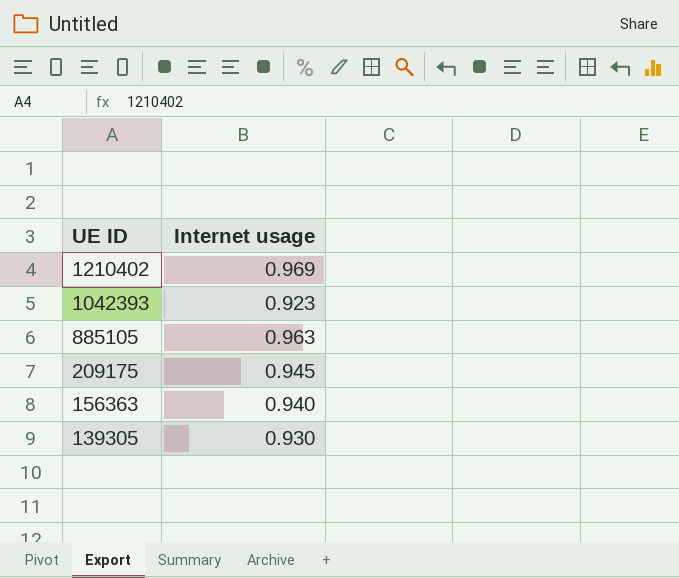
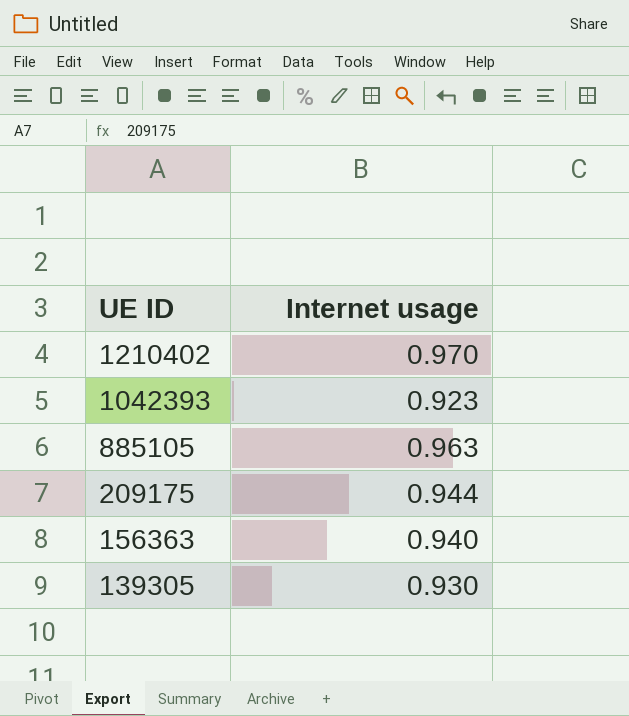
1210402 | Internet usage: 0.969 -> 0.970
209175 | Internet usage: 0.945 -> 0.944

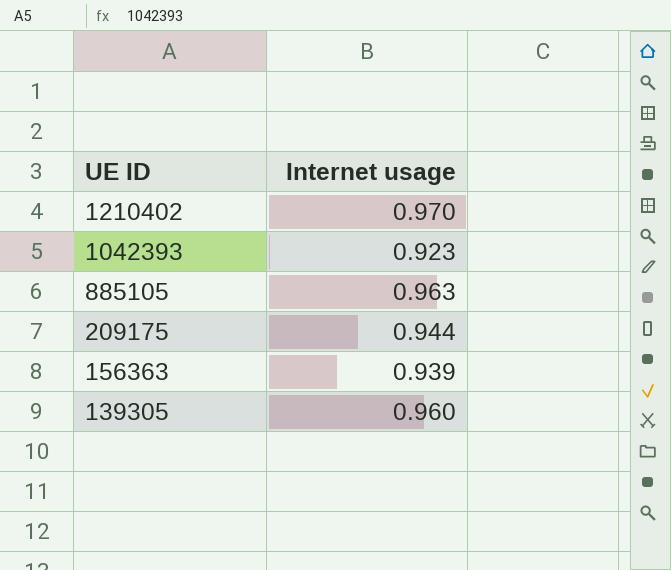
156363 | Internet usage: 0.940 -> 0.939
139305 | Internet usage: 0.930 -> 0.960

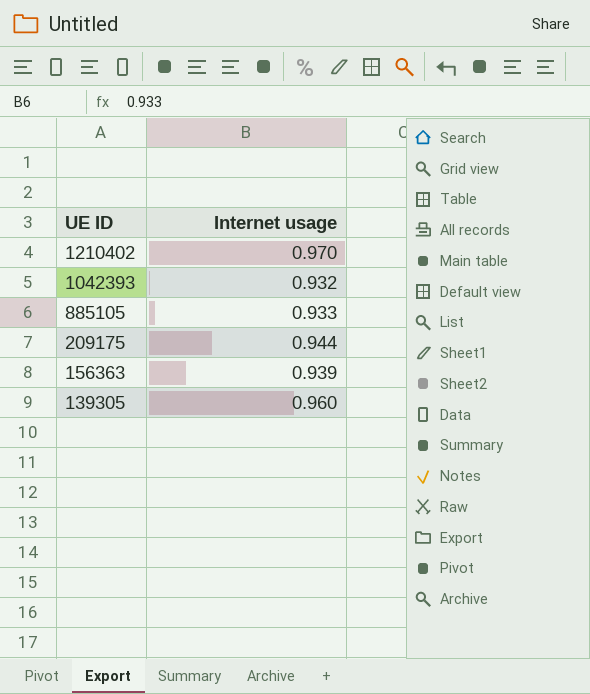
1042393 | Internet usage: 0.923 -> 0.932
885105 | Internet usage: 0.963 -> 0.933

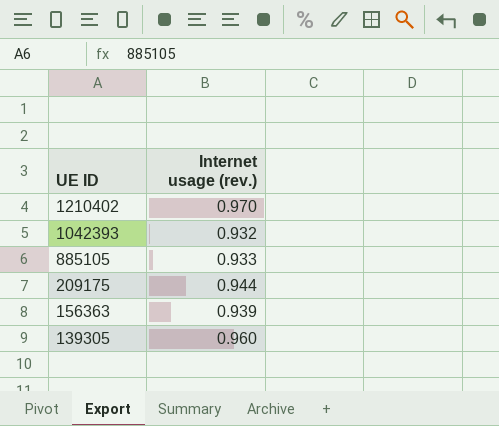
column name: Internet usage -> Internet usage (rev.)

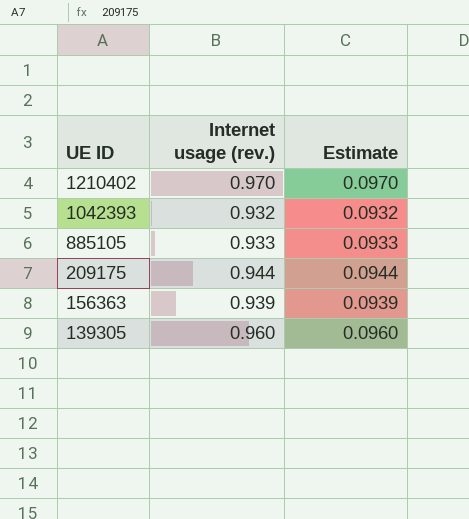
column Estimate | formula: none -> [Internet usage (rev.)] * 0.1

